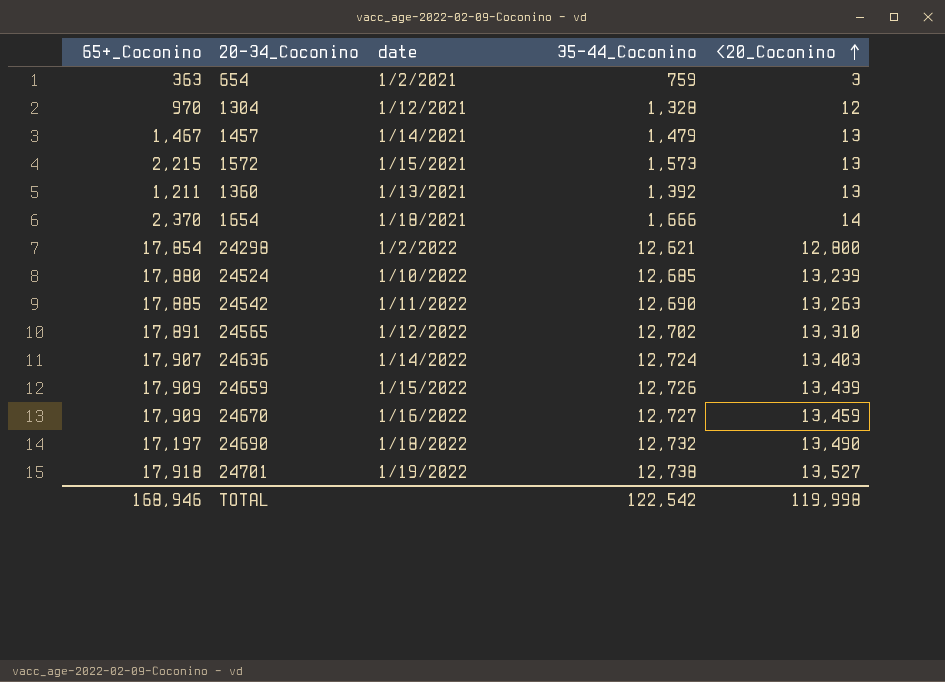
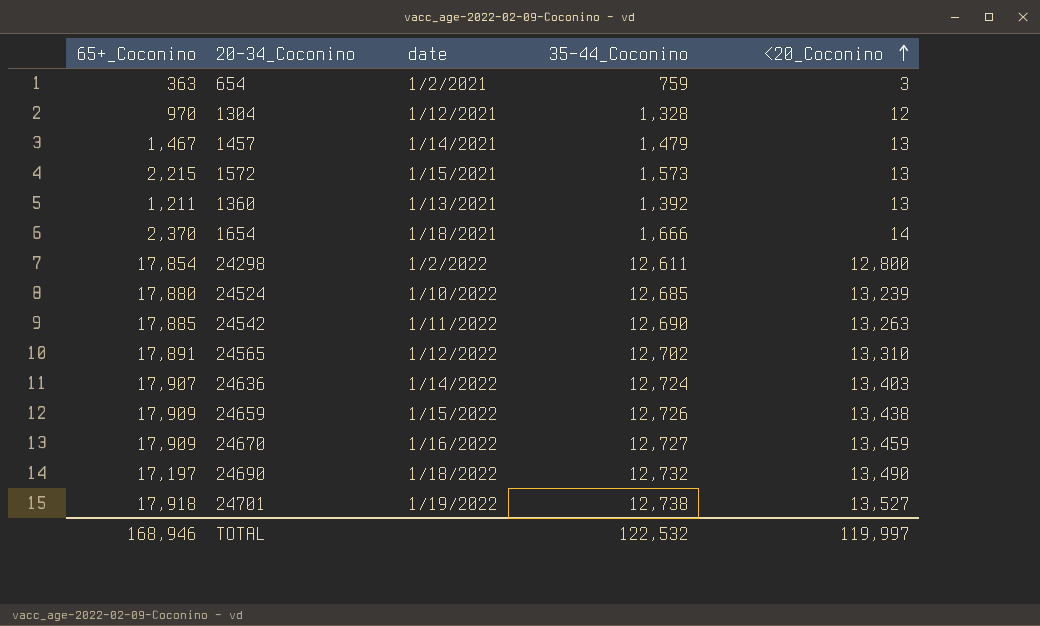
24298 | 35-44_Coconino: 12,621 -> 12,611
24659 | <20_Coconino: 13,439 -> 13,438
TOTAL | 35-44_Coconino: 122,542 -> 122,532
TOTAL | <20_Coconino: 119,998 -> 119,997

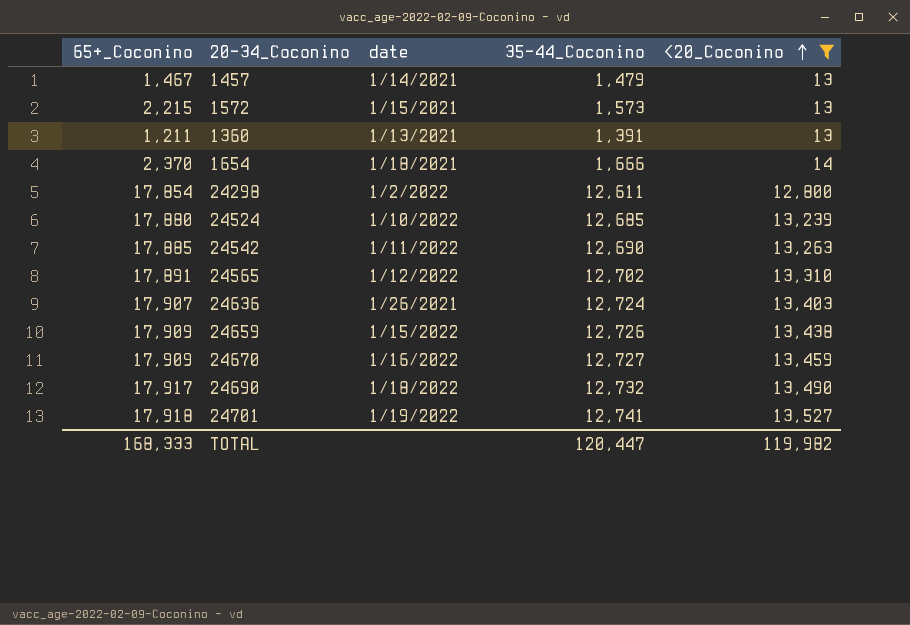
filter: none -> <20_Coconino >= 13
1360 | 35-44_Coconino: 1,392 -> 1,391
24636 | date: 1/14/2022 -> 1/26/2021
24690 | 65+_Coconino: 17,197 -> 17,917
24701 | 35-44_Coconino: 12,738 -> 12,741
TOTAL | 65+_Coconino: 168,946 -> 168,333
TOTAL | 35-44_Coconino: 122,532 -> 120,447
TOTAL | <20_Coconino: 119,997 -> 119,982

